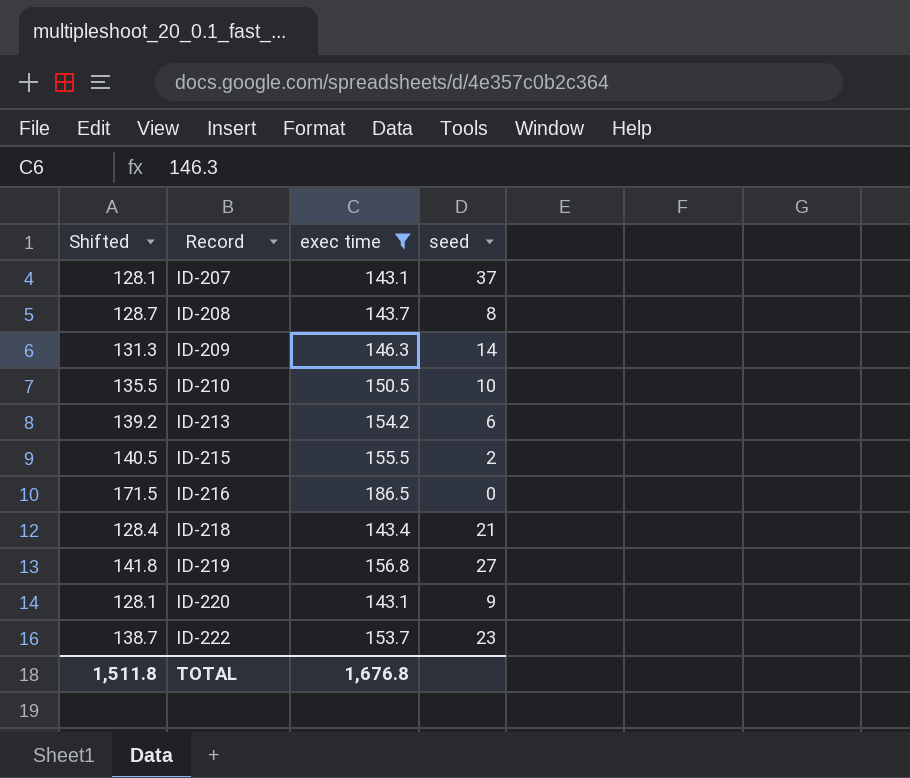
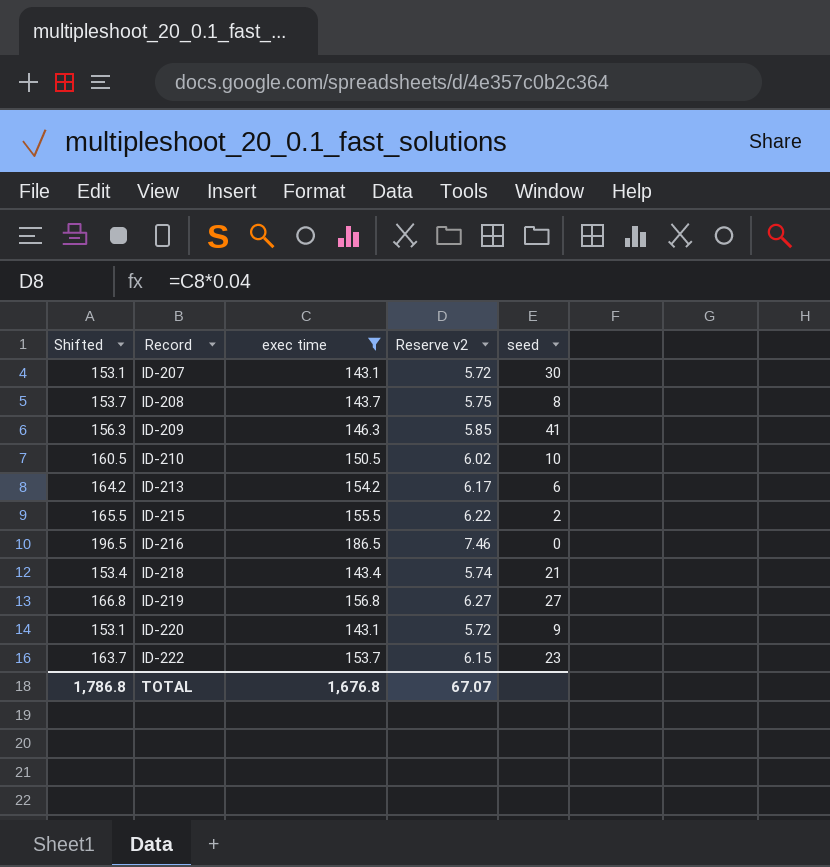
column Shifted | formula: [exec time] - 15 -> [exec time] + 10
column Reserve v2 | formula: none -> [exec time] * 0.04
ID-207 | seed: 37 -> 30
ID-209 | seed: 14 -> 41
TOTAL | Shifted: 1,511.8 -> 1,786.8

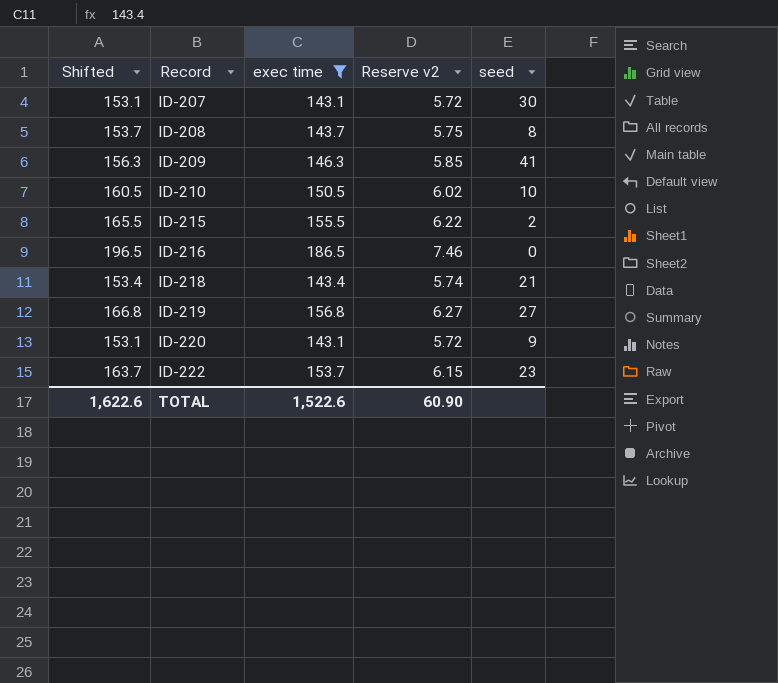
row ID-213: 164.2 | 154.2 | 6.17 | 6 -> none
TOTAL | Shifted: 1,786.8 -> 1,622.6
TOTAL | exec time: 1,676.8 -> 1,522.6
TOTAL | Reserve v2: 67.07 -> 60.90

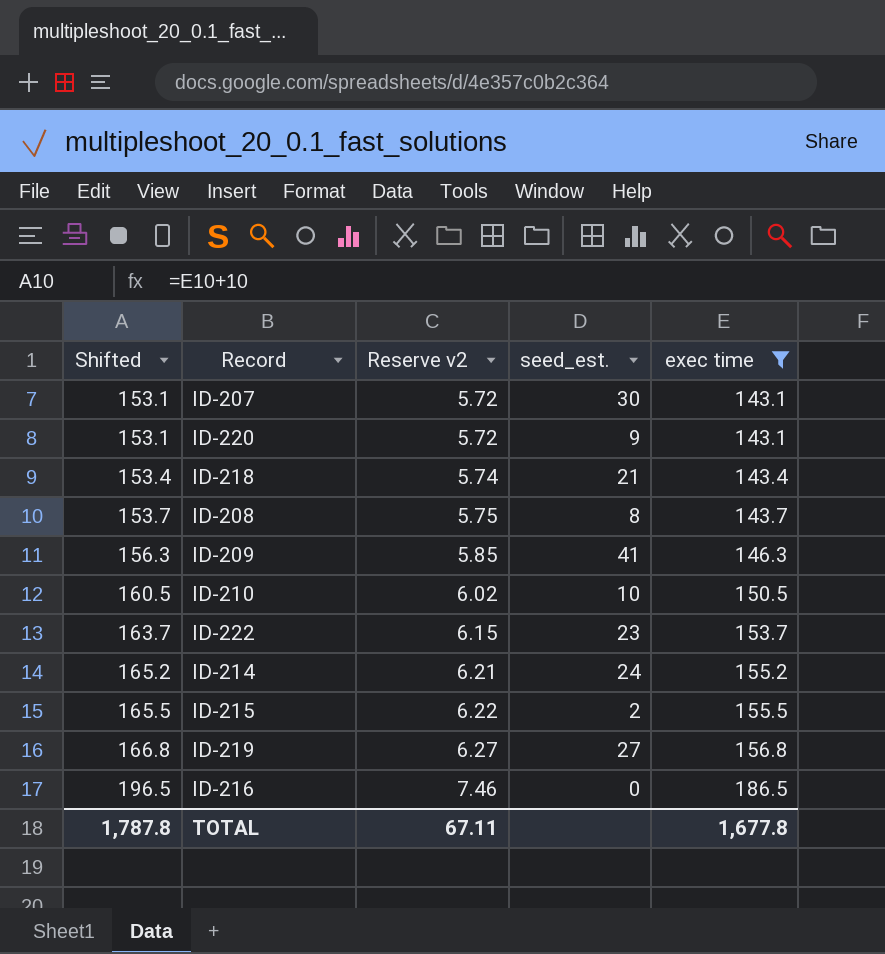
row order: Record ascending -> Shifted ascending
column name: seed -> seed_est.
column exec time | position: 3 -> 5
row ID-214: none -> 165.2 | 6.21 | 24 | 155.2
TOTAL | Shifted: 1,622.6 -> 1,787.8
TOTAL | Reserve v2: 60.90 -> 67.11
TOTAL | exec time: 1,522.6 -> 1,677.8

